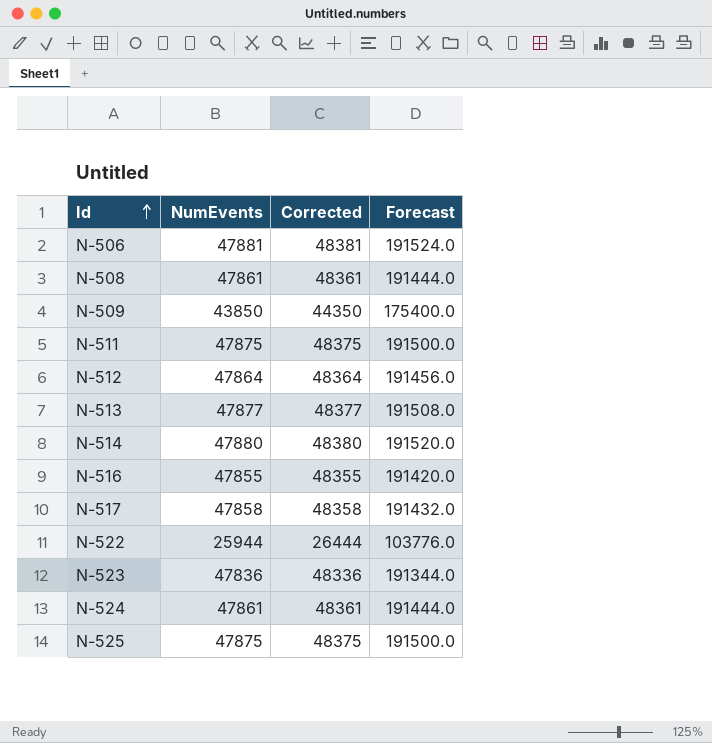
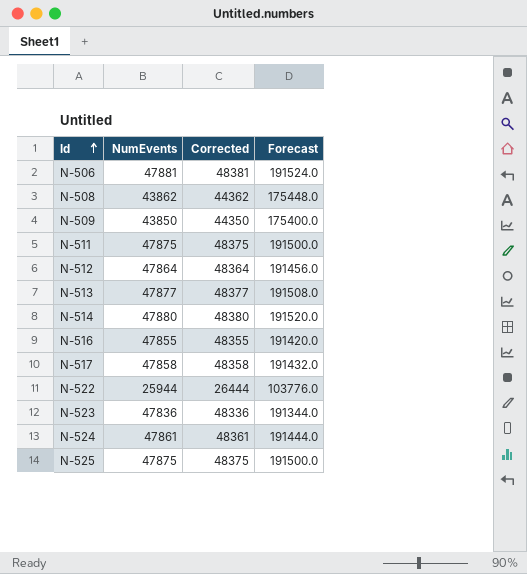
N-508 | NumEvents: 47861 -> 43862
N-508 | Corrected: 48361 -> 44362
N-508 | Forecast: 191444.0 -> 175448.0

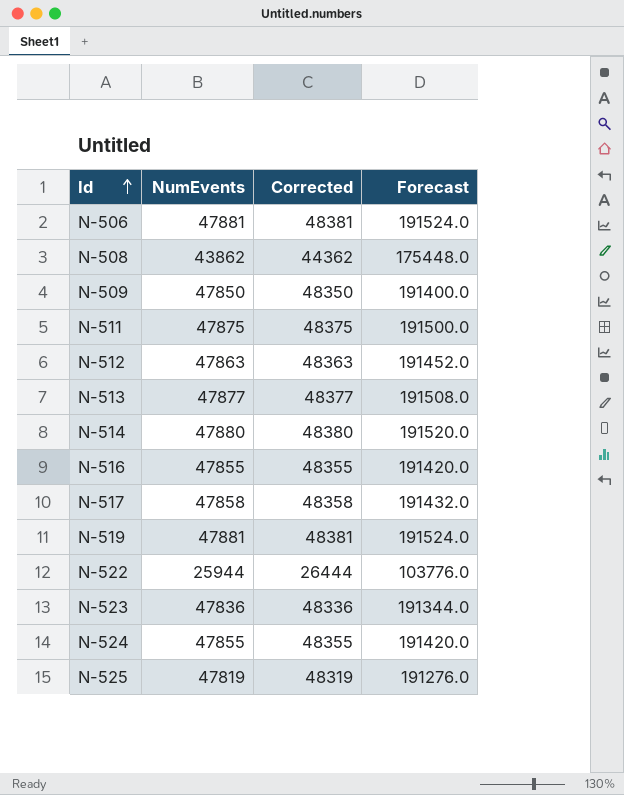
N-509 | NumEvents: 43850 -> 47850
N-509 | Corrected: 44350 -> 48350
N-509 | Forecast: 175400.0 -> 191400.0
N-512 | NumEvents: 47864 -> 47863
N-512 | Corrected: 48364 -> 48363
N-512 | Forecast: 191456.0 -> 191452.0
row N-519: none -> 47881 | 48381 | 191524.0
N-524 | NumEvents: 47861 -> 47855
N-524 | Corrected: 48361 -> 48355
N-524 | Forecast: 191444.0 -> 191420.0
N-525 | NumEvents: 47875 -> 47819
N-525 | Corrected: 48375 -> 48319
N-525 | Forecast: 191500.0 -> 191276.0

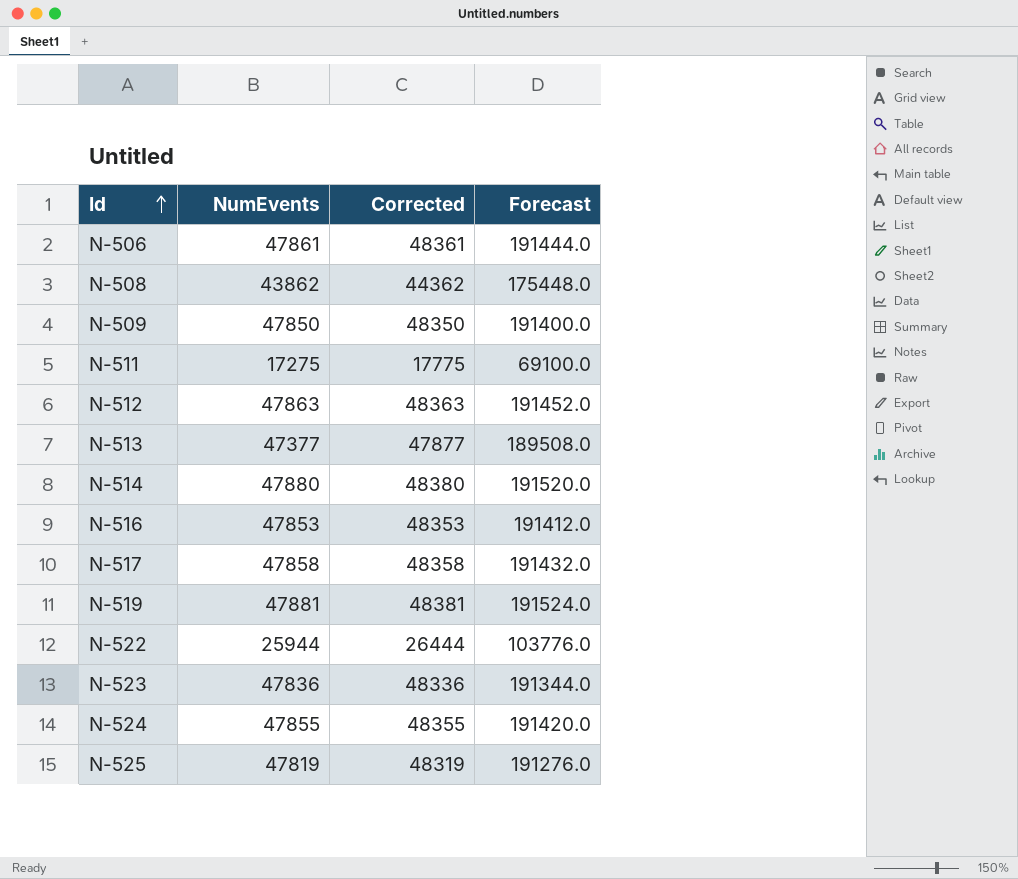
N-506 | NumEvents: 47881 -> 47861
N-506 | Corrected: 48381 -> 48361
N-506 | Forecast: 191524.0 -> 191444.0
N-511 | NumEvents: 47875 -> 17275
N-511 | Corrected: 48375 -> 17775
N-511 | Forecast: 191500.0 -> 69100.0
N-513 | NumEvents: 47877 -> 47377
N-513 | Corrected: 48377 -> 47877
N-513 | Forecast: 191508.0 -> 189508.0
N-516 | NumEvents: 47855 -> 47853
N-516 | Corrected: 48355 -> 48353
N-516 | Forecast: 191420.0 -> 191412.0

